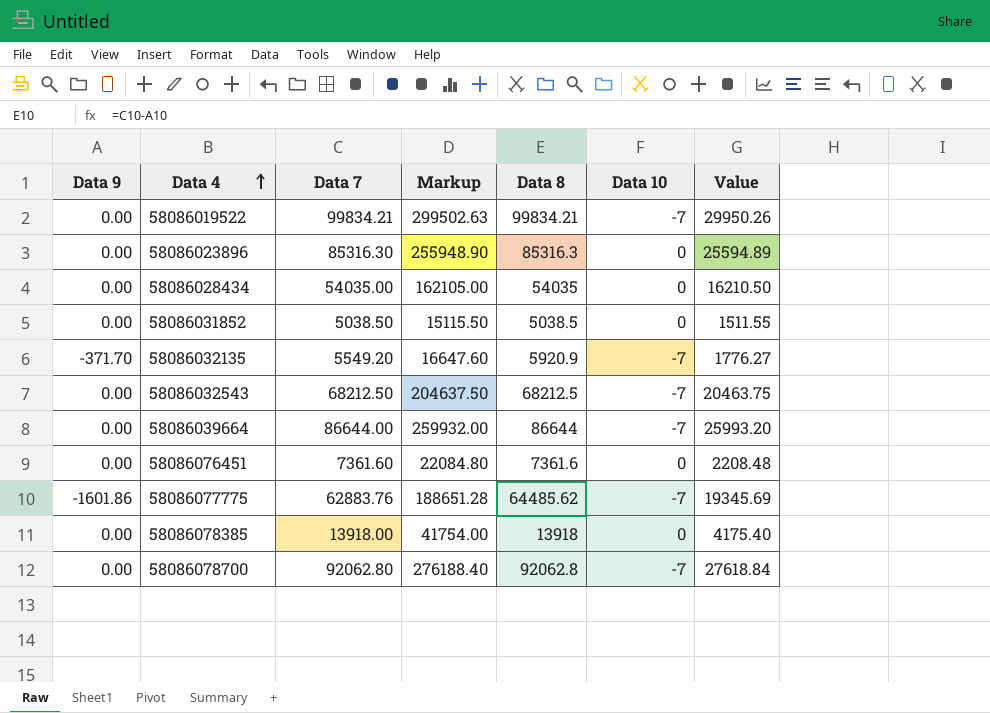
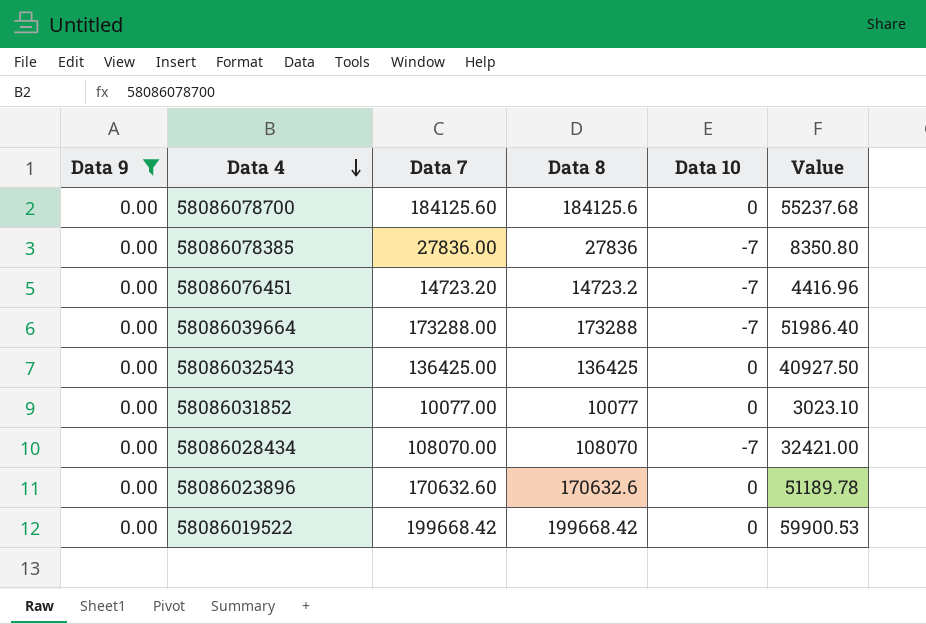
filter: none -> Data 9 = 0.00
row order: Data 4 ascending -> Data 4 descending
column Markup | formula: [Data 7] * 3 -> none
58086078700 | Data 7: 92062.80 -> 184125.60
58086078700 | Data 8: 92062.8 -> 184125.6
58086078700 | Data 10: -7 -> 0
58086078700 | Value: 27618.84 -> 55237.68
58086078385 | Data 7: 13918.00 -> 27836.00
58086078385 | Data 8: 13918 -> 27836
58086078385 | Data 10: 0 -> -7
58086078385 | Value: 4175.40 -> 8350.80
58086076451 | Data 7: 7361.60 -> 14723.20
58086076451 | Data 8: 7361.6 -> 14723.2
58086076451 | Data 10: 0 -> -7
58086076451 | Value: 2208.48 -> 4416.96
58086039664 | Data 7: 86644.00 -> 173288.00
58086039664 | Data 8: 86644 -> 173288
58086039664 | Value: 25993.20 -> 51986.40
58086032543 | Data 7: 68212.50 -> 136425.00
58086032543 | Data 8: 68212.5 -> 136425
58086032543 | Data 10: -7 -> 0
58086032543 | Value: 20463.75 -> 40927.50
58086031852 | Data 7: 5038.50 -> 10077.00
58086031852 | Data 8: 5038.5 -> 10077
58086031852 | Value: 1511.55 -> 3023.10
58086028434 | Data 7: 54035.00 -> 108070.00
58086028434 | Data 8: 54035 -> 108070
58086028434 | Data 10: 0 -> -7
58086028434 | Value: 16210.50 -> 32421.00
58086023896 | Data 7: 85316.30 -> 170632.60
58086023896 | Data 8: 85316.3 -> 170632.6
58086023896 | Value: 25594.89 -> 51189.78
58086019522 | Data 7: 99834.21 -> 199668.42
58086019522 | Data 8: 99834.21 -> 199668.42
58086019522 | Data 10: -7 -> 0
58086019522 | Value: 29950.26 -> 59900.53

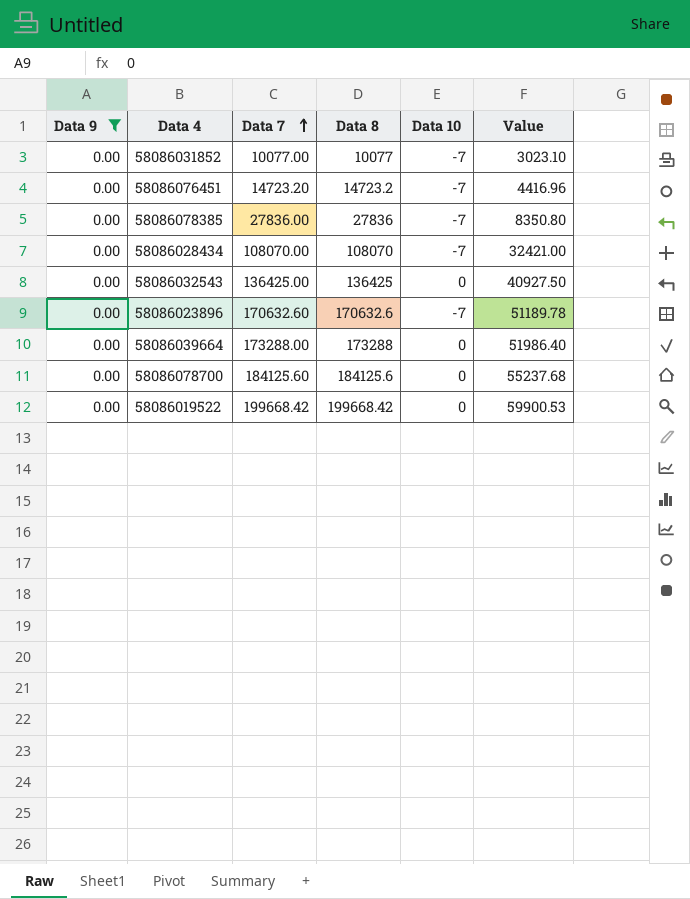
row order: Data 4 descending -> Data 7 ascending
58086031852 | Data 10: 0 -> -7
58086023896 | Data 10: 0 -> -7
58086039664 | Data 10: -7 -> 0

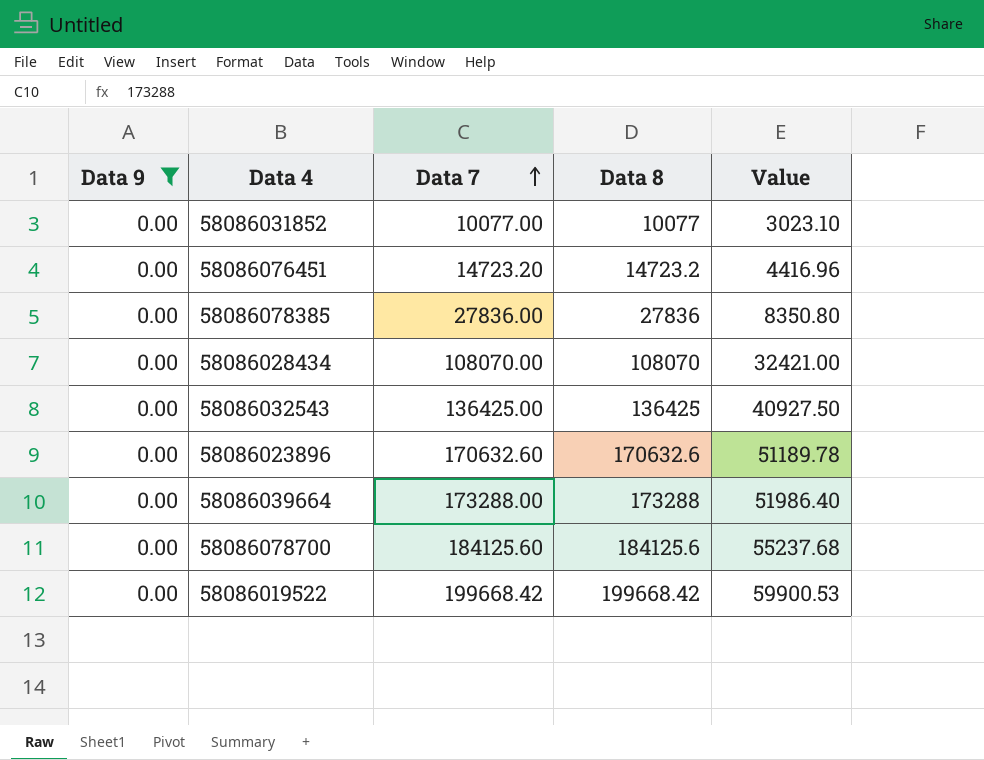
column Data 10 | position: 5 -> none

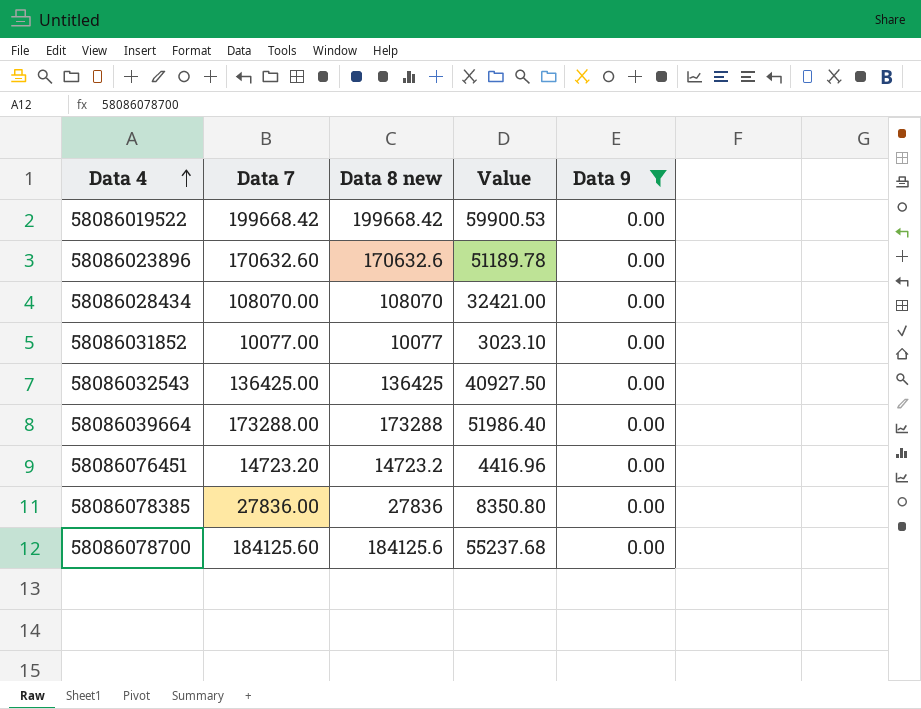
row order: Data 7 ascending -> Data 4 ascending
column name: Data 8 -> Data 8 new
column Data 9 | position: 1 -> 5

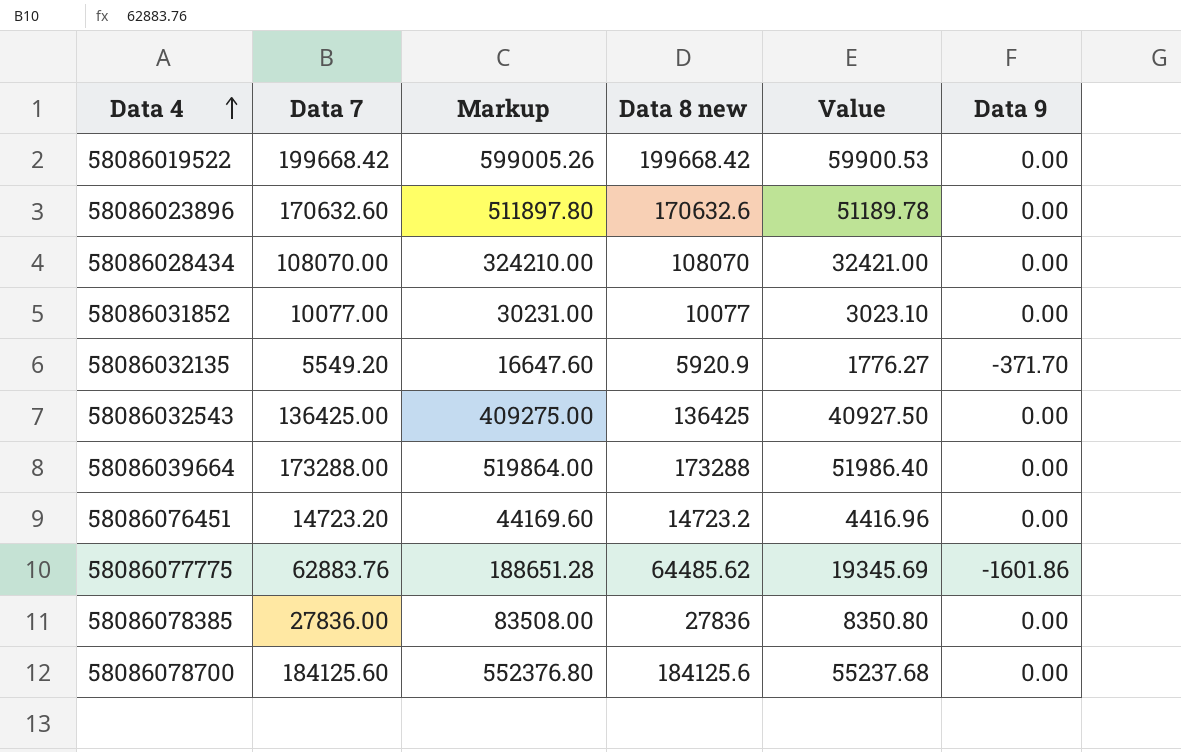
filter: Data 9 = 0.00 -> none
column Markup | formula: none -> [Data 7] * 3

